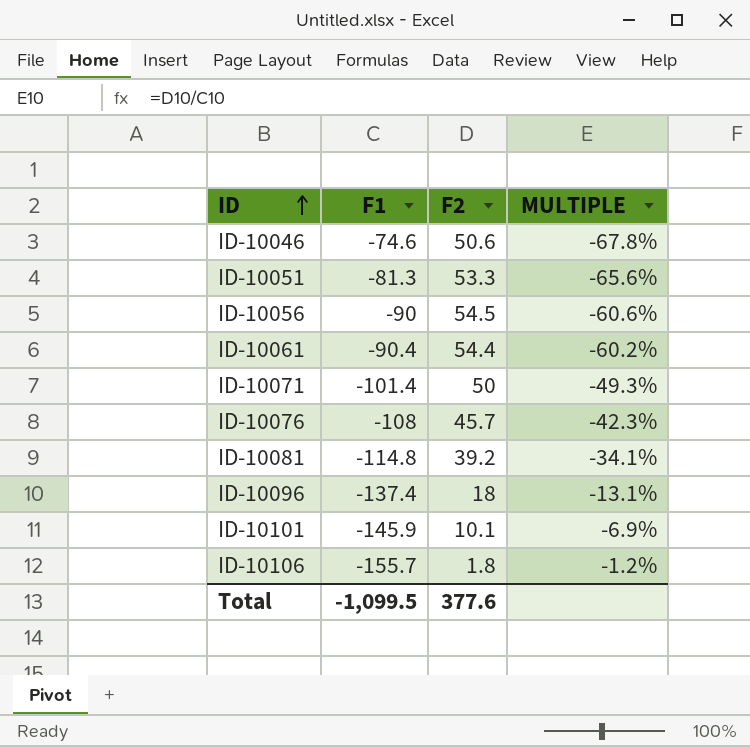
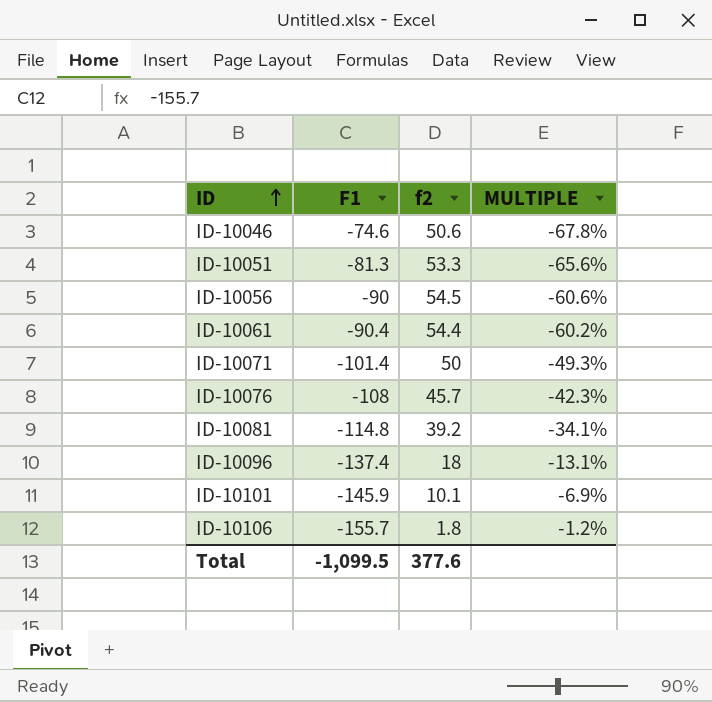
column name: F2 -> f2

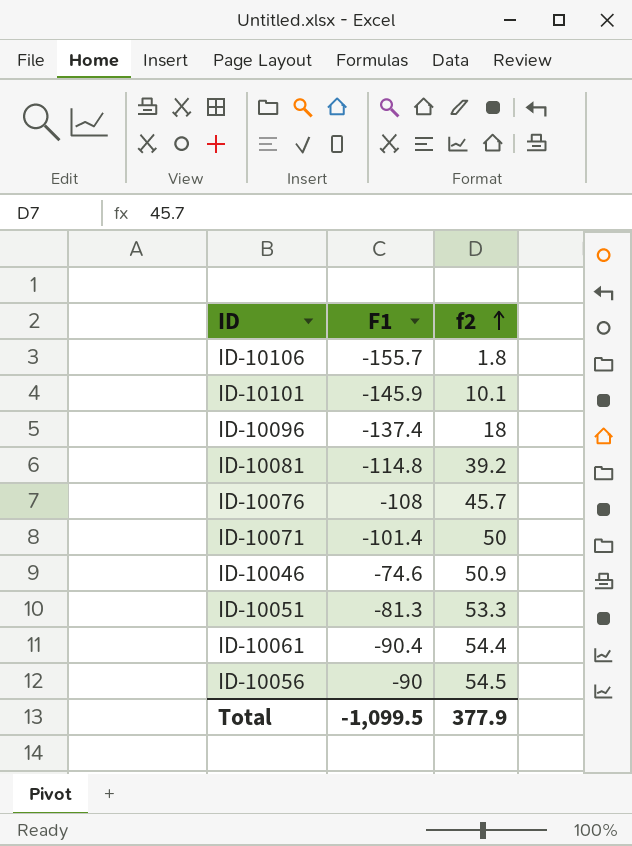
row order: ID ascending -> f2 ascending
column MULTIPLE | formula: [f2] / [F1] -> none
ID-10046 | f2: 50.6 -> 50.9
Total | f2: 377.6 -> 377.9

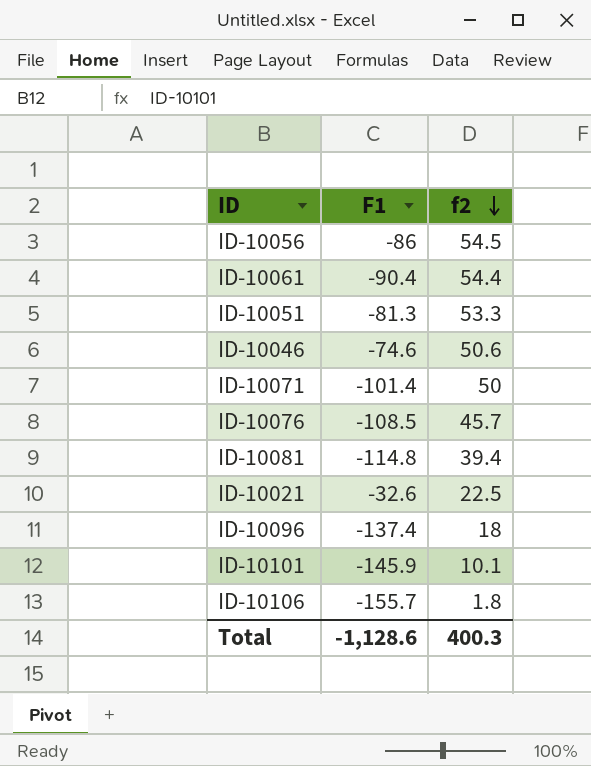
row order: f2 ascending -> f2 descending
ID-10056 | F1: -90 -> -86
ID-10046 | f2: 50.9 -> 50.6
ID-10076 | F1: -108 -> -108.5
ID-10081 | f2: 39.2 -> 39.4
row ID-10021: none -> -32.6 | 22.5
Total | F1: -1,099.5 -> -1,128.6
Total | f2: 377.9 -> 400.3

